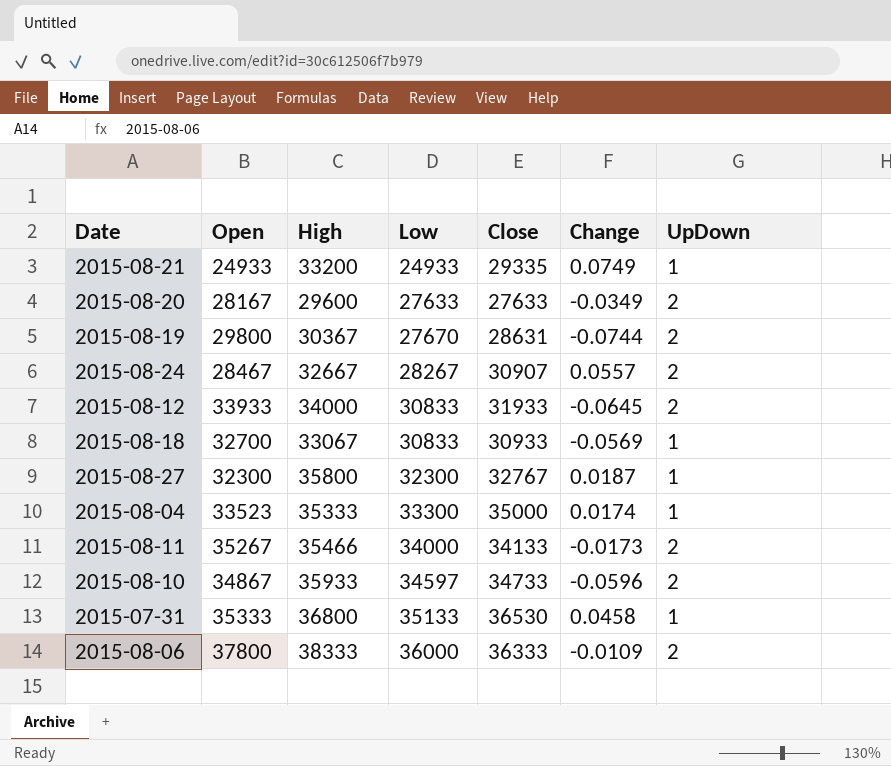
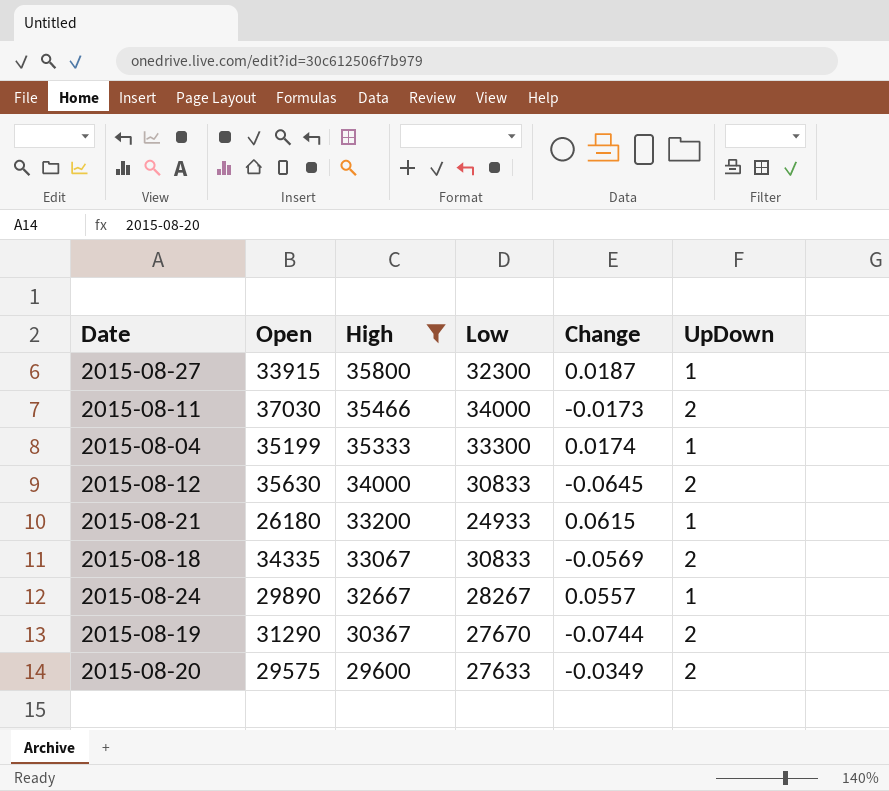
filter: none -> High <= 35800
row order: Low ascending -> High descending
column Close | position: 5 -> none
2015-08-27 | Open: 32300 -> 33915
2015-08-11 | Open: 35267 -> 37030
2015-08-04 | Open: 33523 -> 35199
2015-08-12 | Open: 33933 -> 35630
2015-08-21 | Open: 24933 -> 26180
2015-08-21 | Change: 0.0749 -> 0.0615
2015-08-18 | Open: 32700 -> 34335
2015-08-18 | UpDown: 1 -> 2
2015-08-24 | Open: 28467 -> 29890
2015-08-24 | UpDown: 2 -> 1
2015-08-19 | Open: 29800 -> 31290
2015-08-20 | Open: 28167 -> 29575

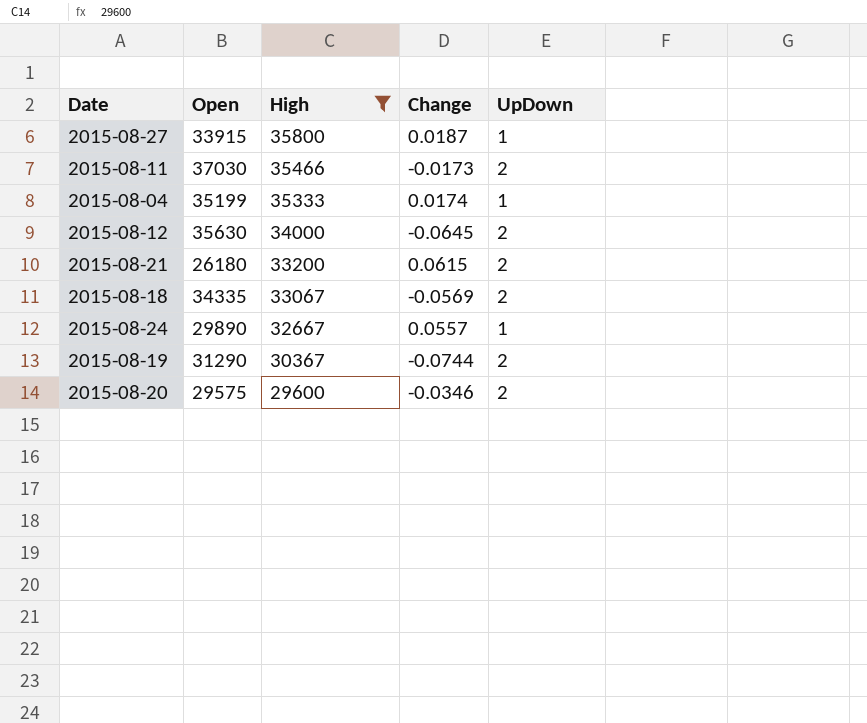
column Low | position: 4 -> none
2015-08-21 | UpDown: 1 -> 2
2015-08-20 | Change: -0.0349 -> -0.0346

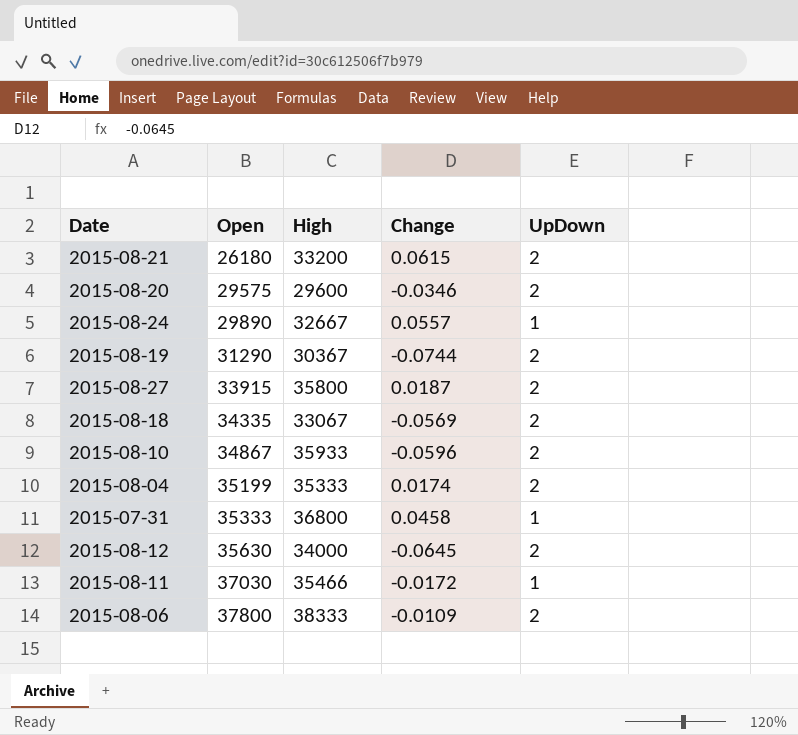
filter: High <= 35800 -> none
row order: High descending -> Open ascending
2015-08-27 | UpDown: 1 -> 2
2015-08-04 | UpDown: 1 -> 2
2015-08-11 | Change: -0.0173 -> -0.0172
2015-08-11 | UpDown: 2 -> 1

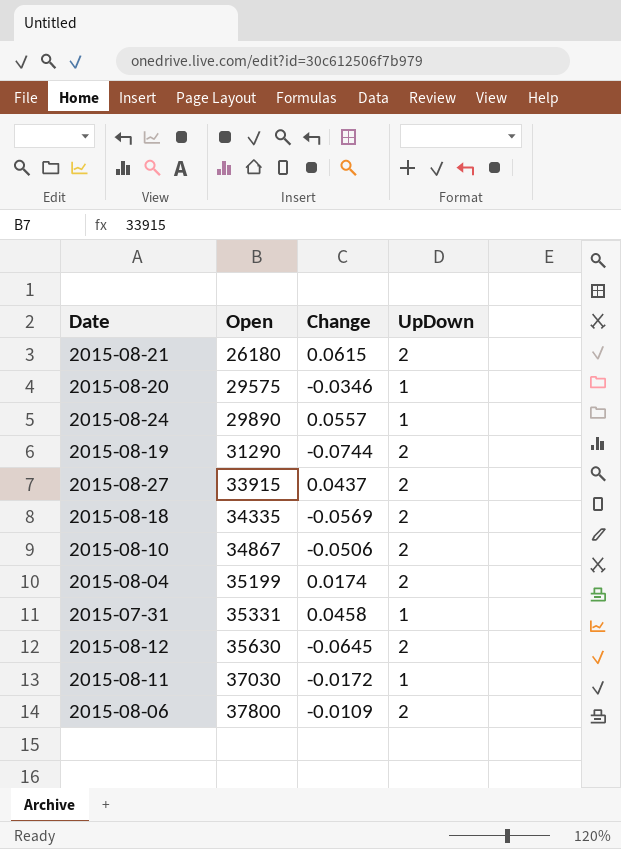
column High | position: 3 -> none
2015-08-20 | UpDown: 2 -> 1
2015-08-27 | Change: 0.0187 -> 0.0437
2015-08-10 | Change: -0.0596 -> -0.0506
2015-07-31 | Open: 35333 -> 35331

